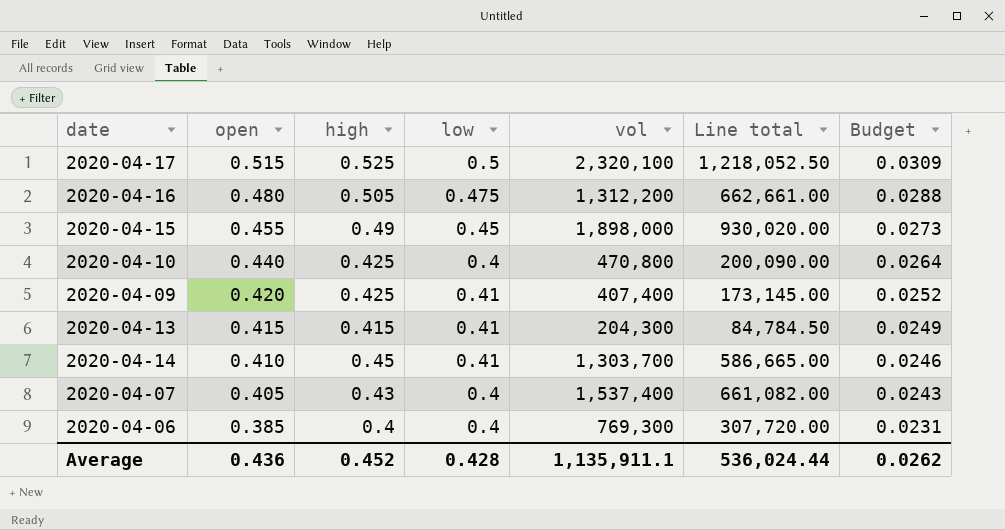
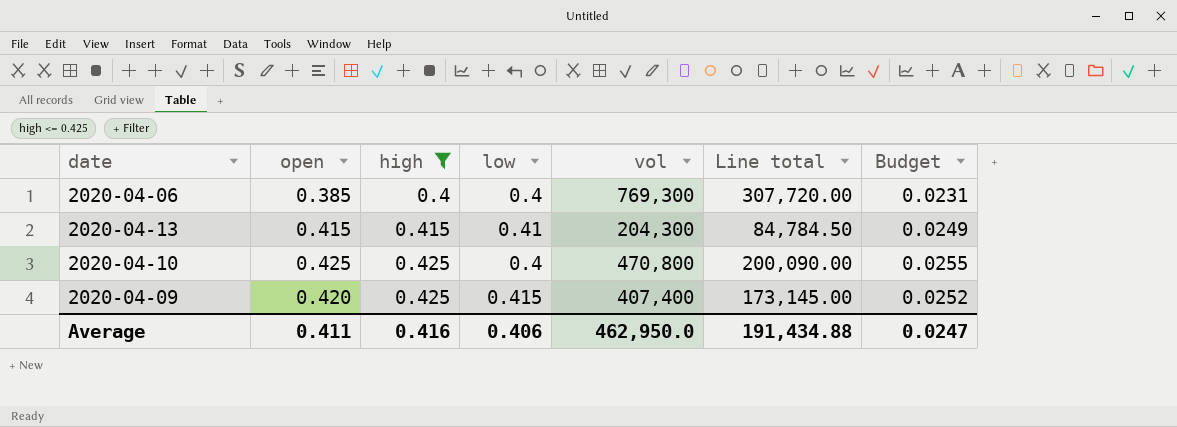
filter: none -> high <= 0.425
row order: open descending -> high ascending
2020-04-10 | open: 0.440 -> 0.425
2020-04-10 | Budget: 0.0264 -> 0.0255
2020-04-09 | low: 0.41 -> 0.415
Average | open: 0.436 -> 0.411
Average | high: 0.452 -> 0.416
Average | low: 0.428 -> 0.406
Average | vol: 1,135,911.1 -> 462,950.0
Average | Line total: 536,024.44 -> 191,434.88
Average | Budget: 0.0262 -> 0.0247

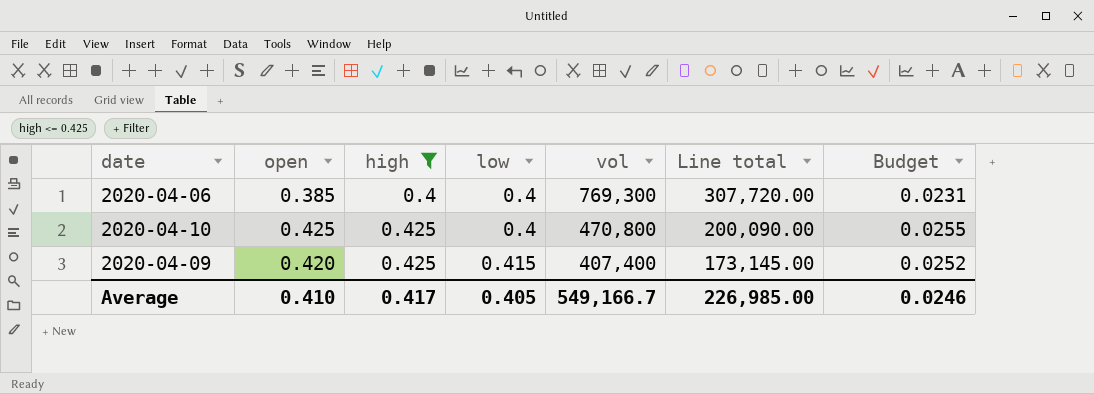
row 2020-04-13: 0.415 | 0.415 | 0.41 | 204,300 | 84,784.50 | 0.0249 -> none
Average | open: 0.411 -> 0.410
Average | high: 0.416 -> 0.417
Average | low: 0.406 -> 0.405
Average | vol: 462,950.0 -> 549,166.7
Average | Line total: 191,434.88 -> 226,985.00
Average | Budget: 0.0247 -> 0.0246

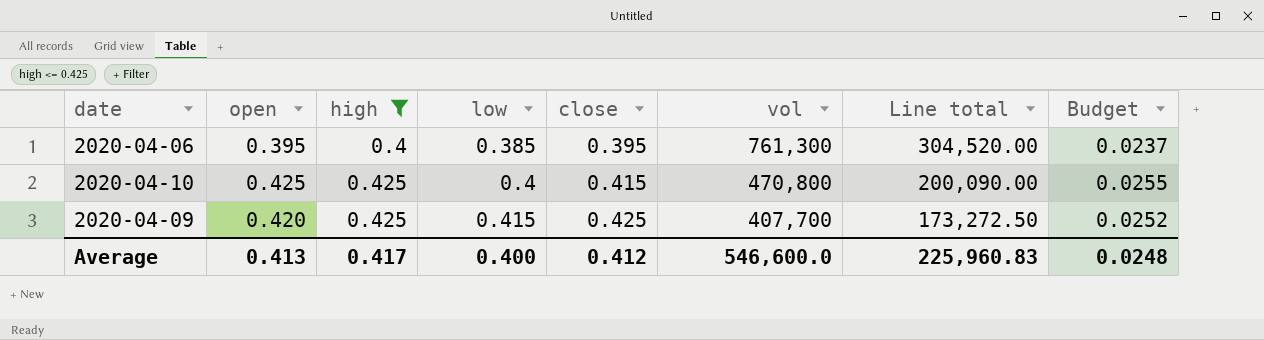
column close | position: none -> 5
2020-04-06 | open: 0.385 -> 0.395
2020-04-06 | low: 0.4 -> 0.385
2020-04-06 | vol: 769,300 -> 761,300
2020-04-06 | Line total: 307,720.00 -> 304,520.00
2020-04-06 | Budget: 0.0231 -> 0.0237
2020-04-09 | vol: 407,400 -> 407,700
2020-04-09 | Line total: 173,145.00 -> 173,272.50
Average | open: 0.410 -> 0.413
Average | low: 0.405 -> 0.400
Average | vol: 549,166.7 -> 546,600.0
Average | Line total: 226,985.00 -> 225,960.83
Average | Budget: 0.0246 -> 0.0248

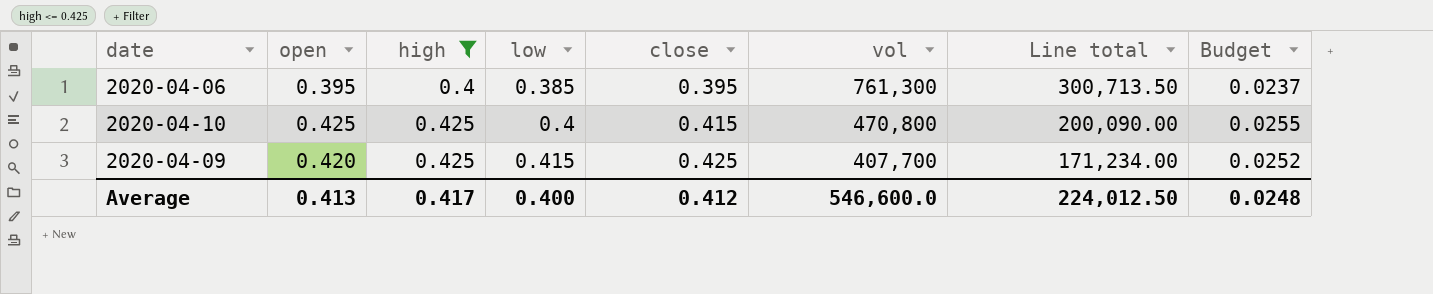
column Line total | formula: [high] * [vol] -> [open] * [vol]
Average | Line total: 225,960.83 -> 224,012.50

